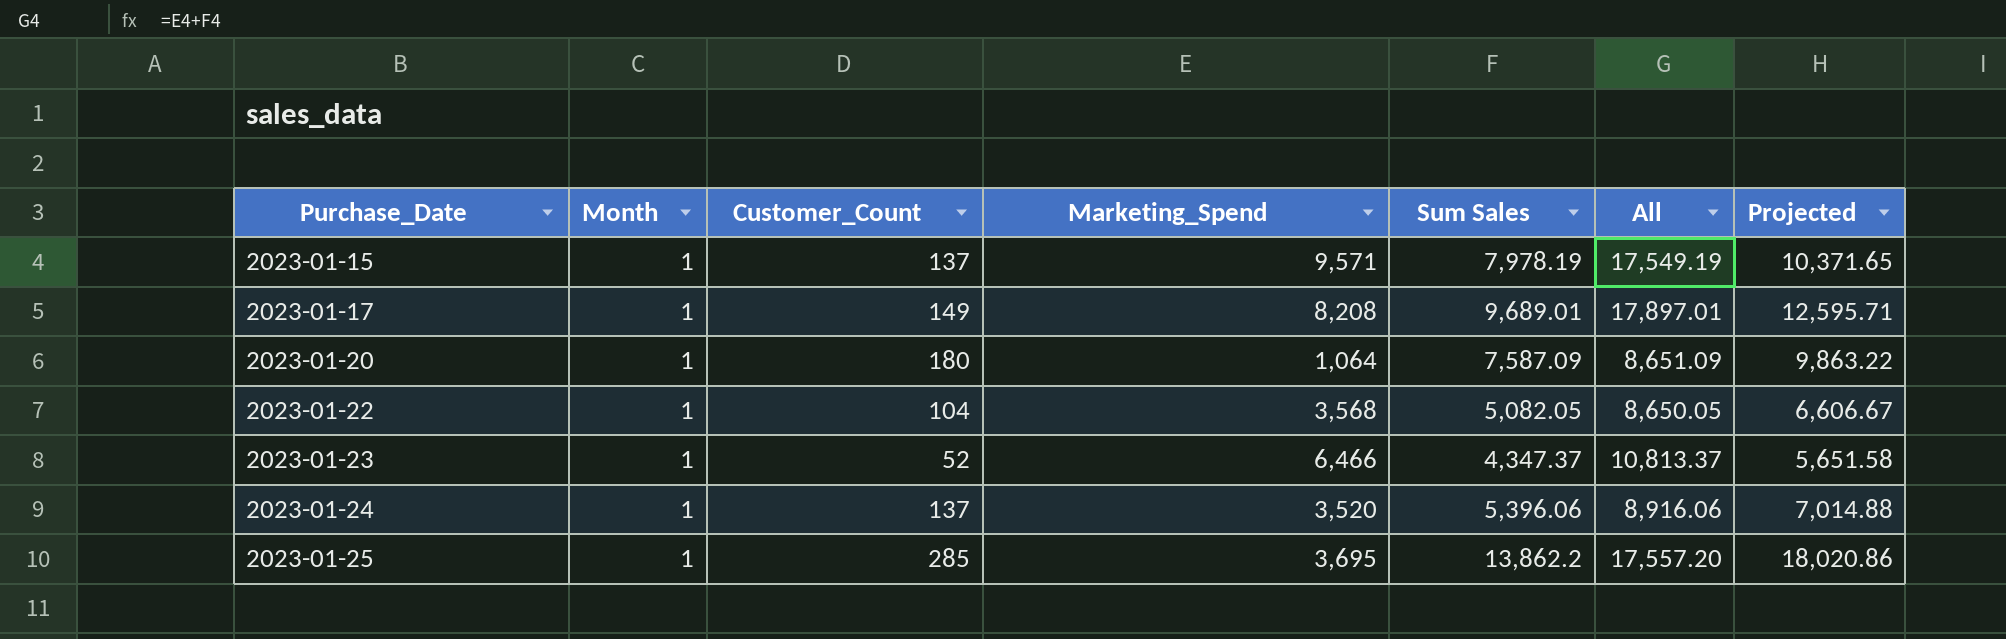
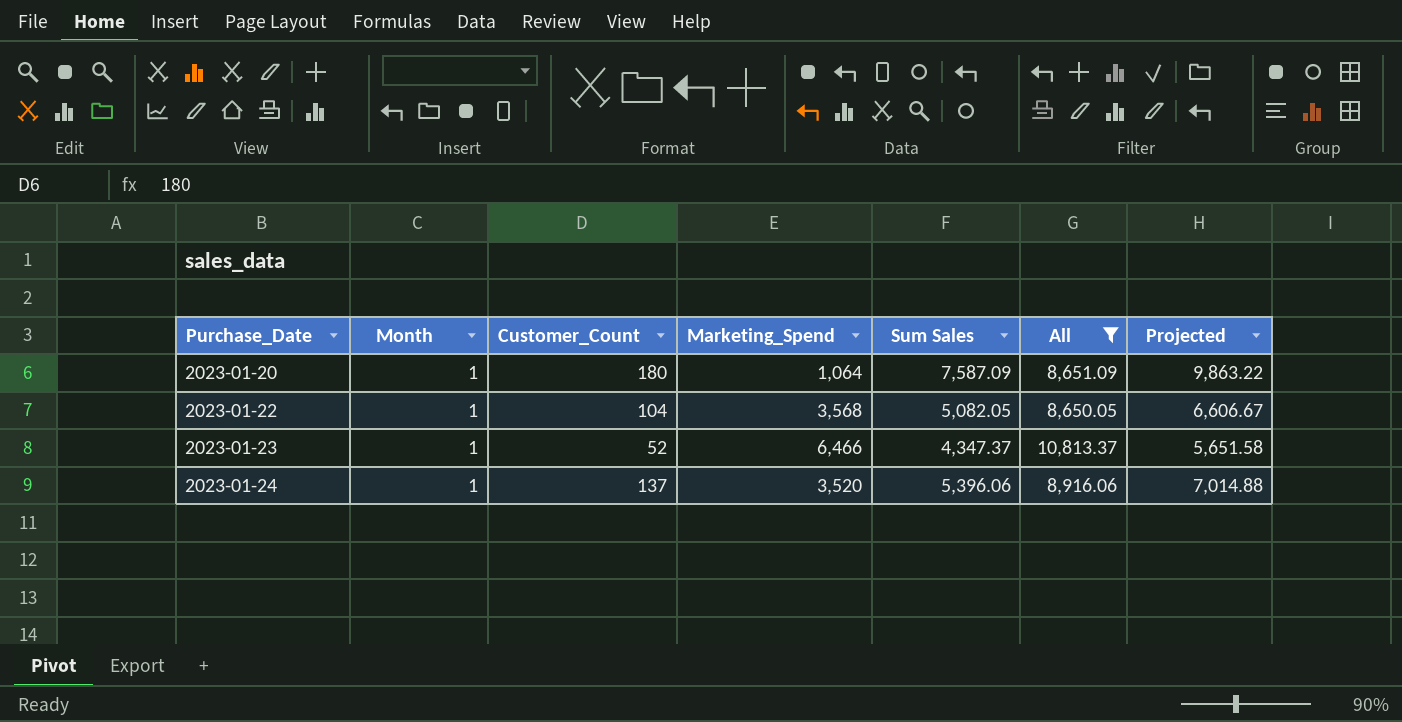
filter: none -> All <= 10,813.37

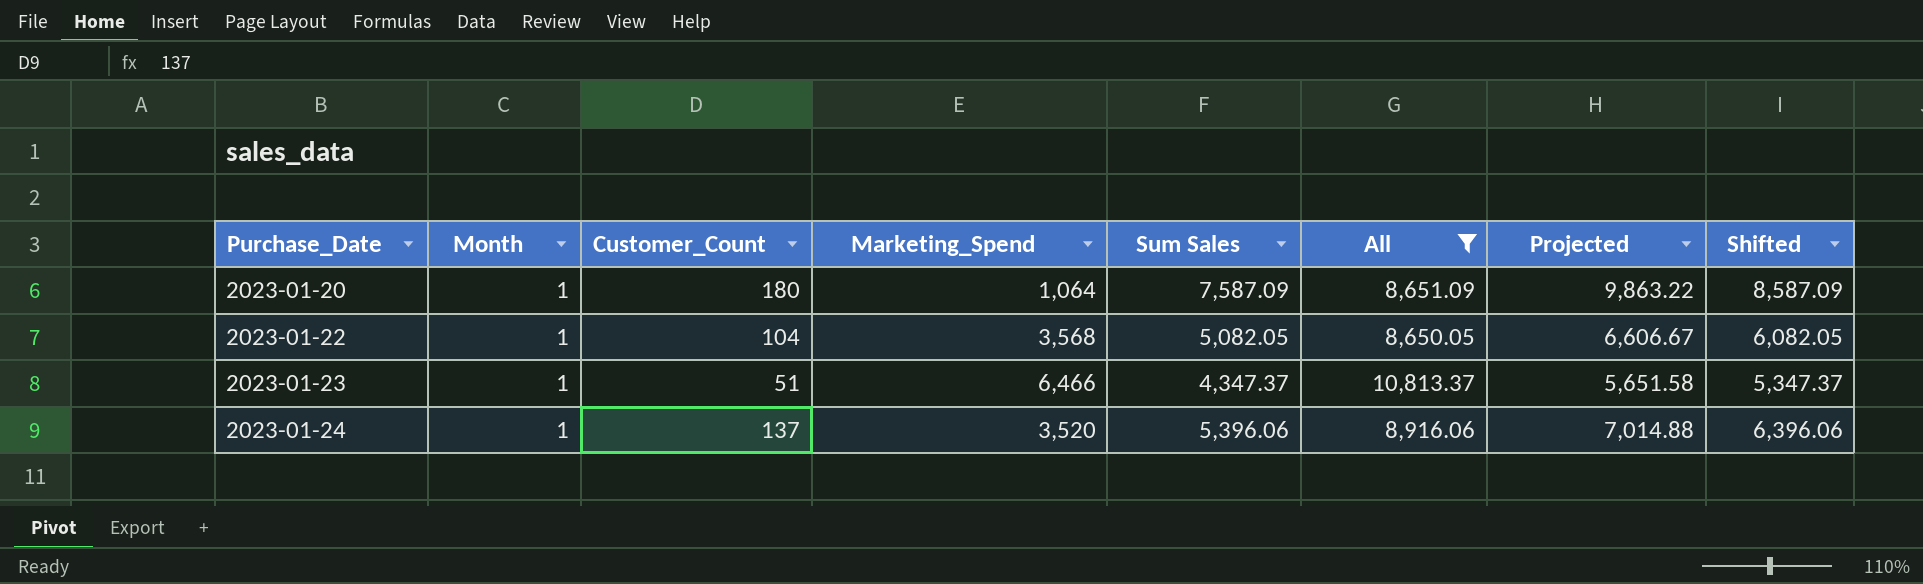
column Shifted | formula: none -> [Sum Sales] + 1000
2023-01-23 | Customer_Count: 52 -> 51

